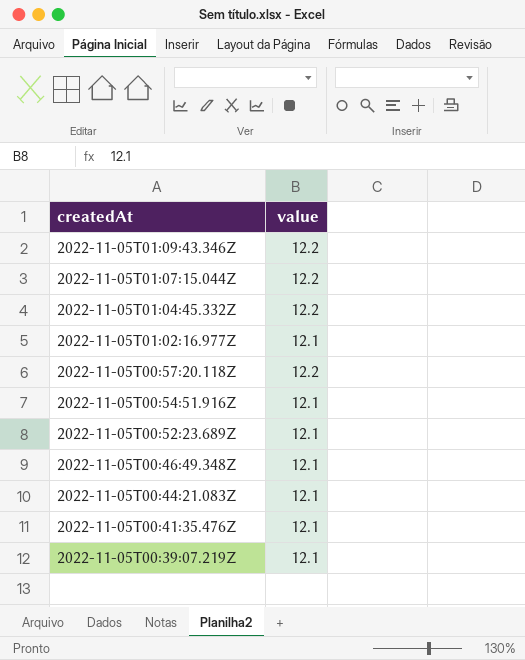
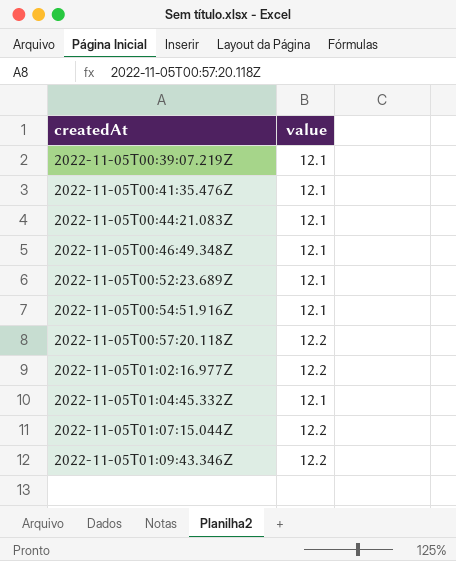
row order: createdAt descending -> createdAt ascending
2022-11-05T01:02:16.977Z | value: 12.1 -> 12.2
2022-11-05T01:04:45.332Z | value: 12.2 -> 12.1

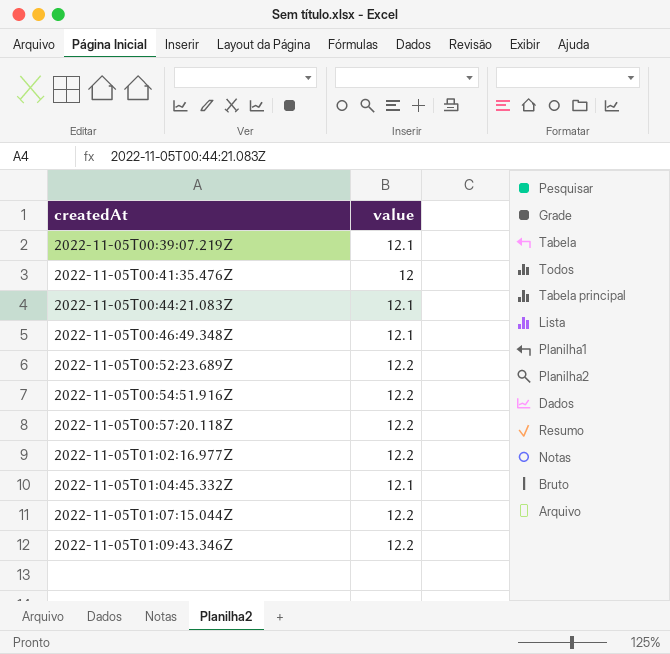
2022-11-05T00:41:35.476Z | value: 12.1 -> 12
2022-11-05T00:52:23.689Z | value: 12.1 -> 12.2
2022-11-05T00:54:51.916Z | value: 12.1 -> 12.2

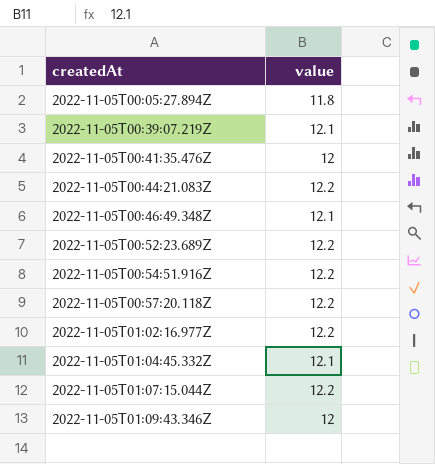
row 2022-11-05T00:05:27.894Z: none -> 11.8
2022-11-05T00:44:21.083Z | value: 12.1 -> 12.2
2022-11-05T01:09:43.346Z | value: 12.2 -> 12

